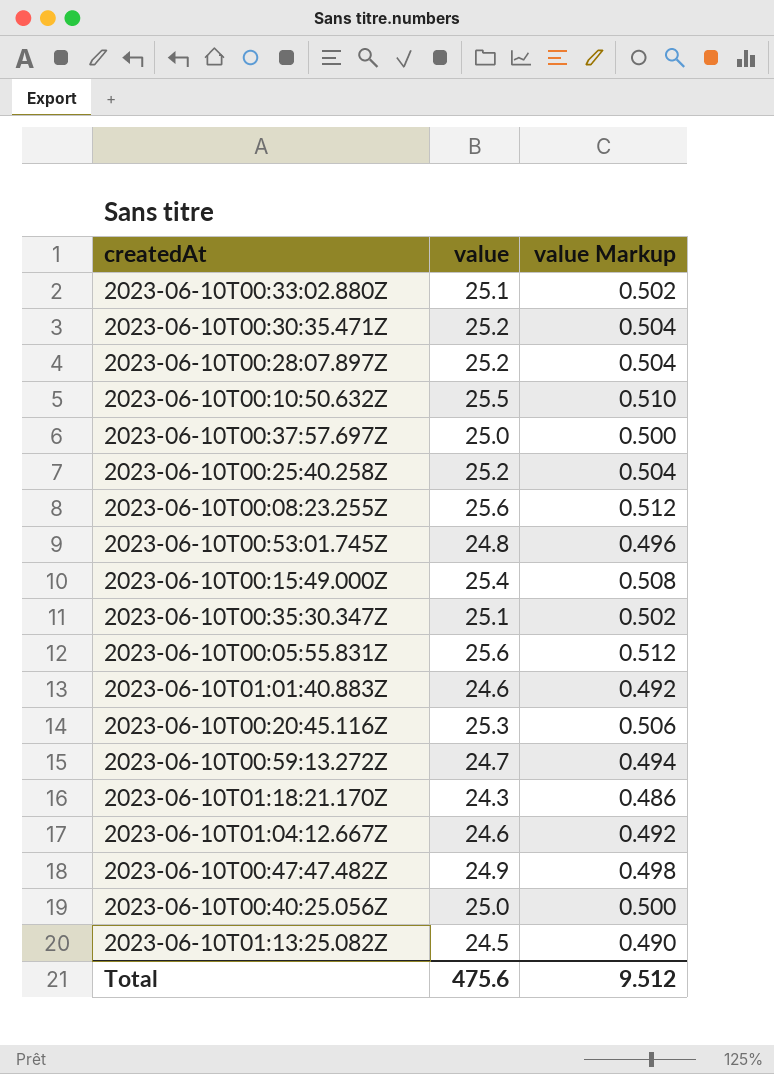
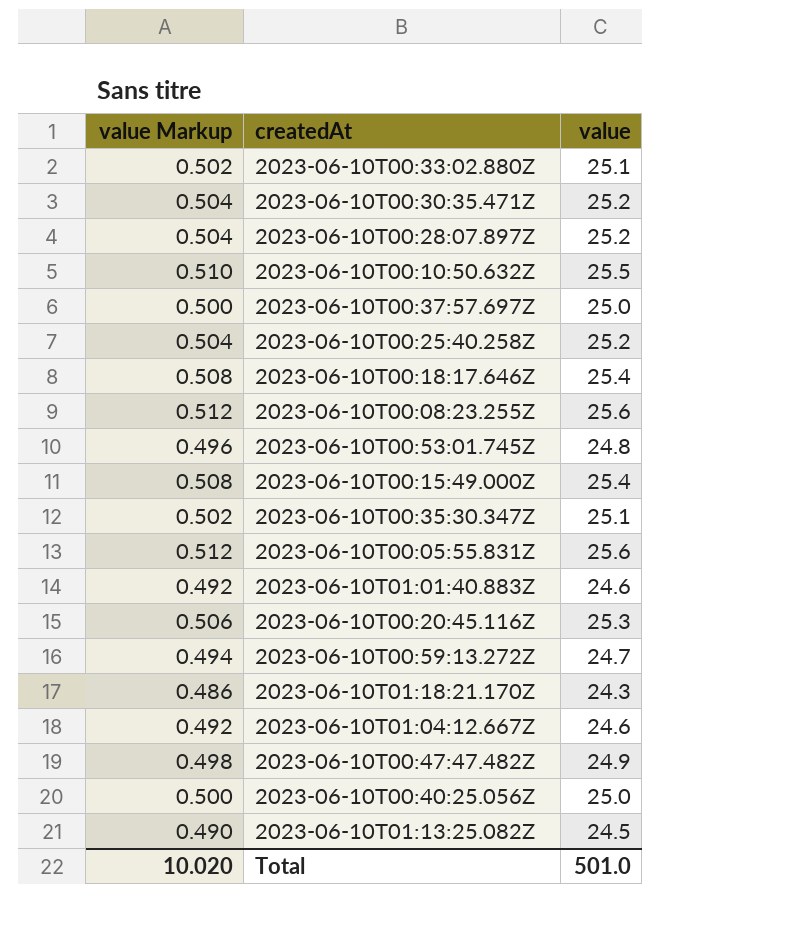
column value Markup | position: 3 -> 1
row 2023-06-10T00:18:17.646Z: none -> 0.508 | 25.4
Total | value Markup: 9.512 -> 10.020
Total | value: 475.6 -> 501.0

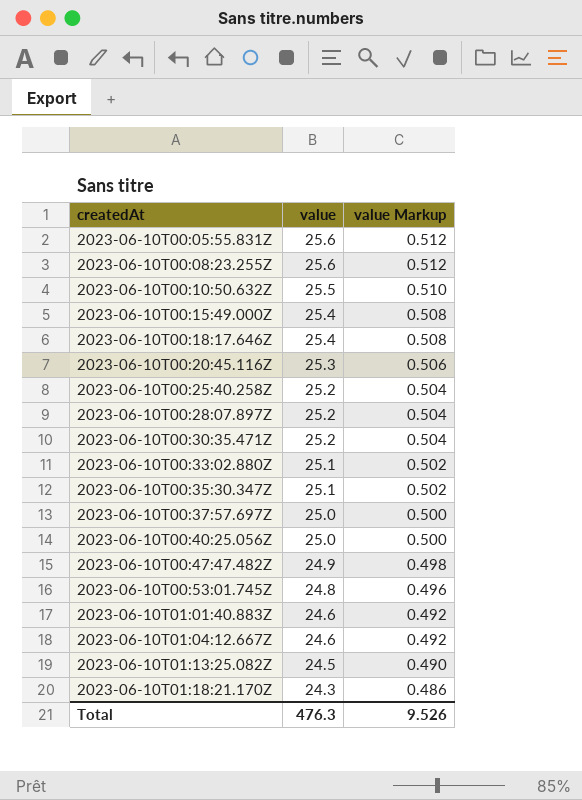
row order: none -> createdAt ascending
column value Markup | position: 1 -> 3
row 2023-06-10T00:59:13.272Z: 0.494 | 24.7 -> none
Total | value: 501.0 -> 476.3
Total | value Markup: 10.020 -> 9.526

